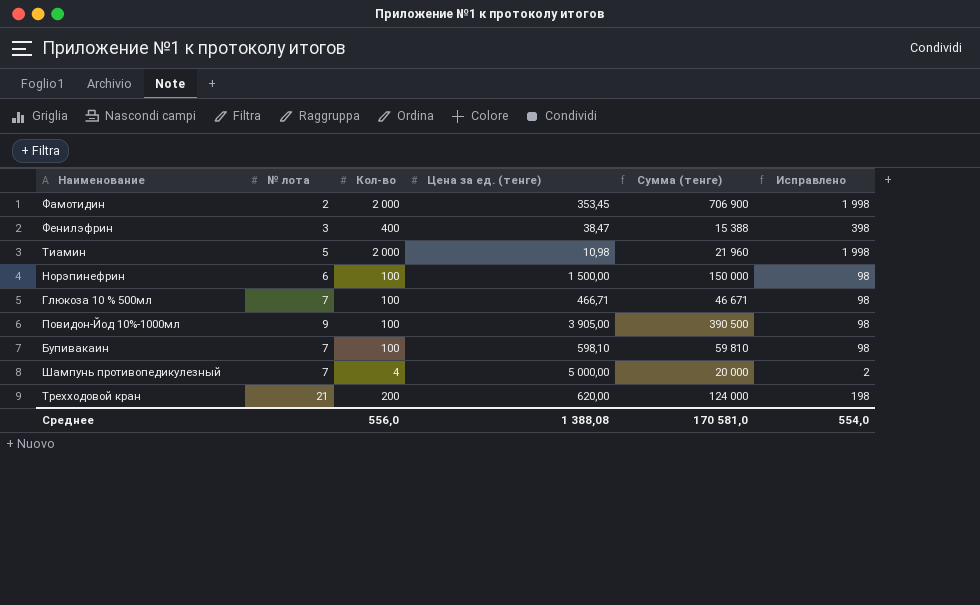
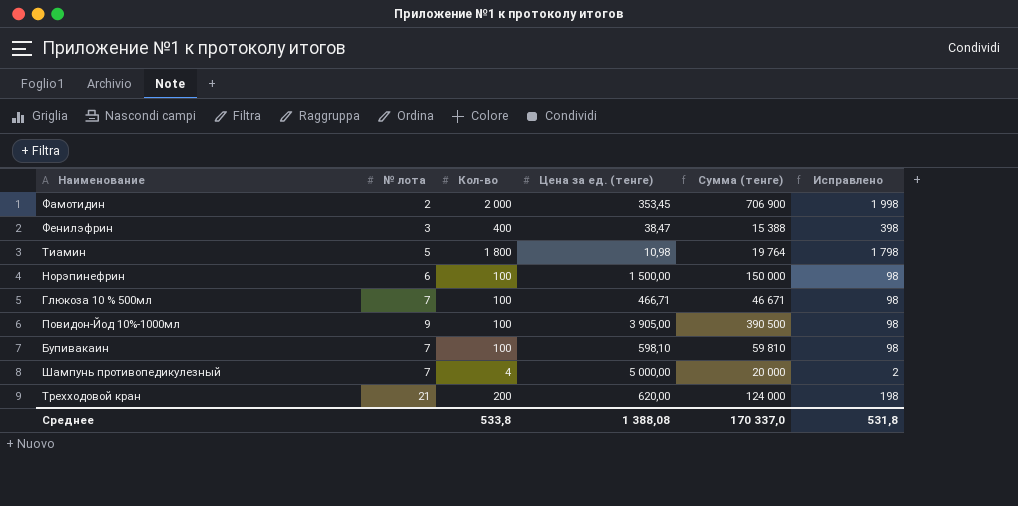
Тиамин | Кол-во: 2 000 -> 1 800
Тиамин | Сумма (тенге): 21 960 -> 19 764
Тиамин | Исправлено: 1 998 -> 1 798
Среднее | Кол-во: 556,0 -> 533,8
Среднее | Сумма (тенге): 170 581,0 -> 170 337,0
Среднее | Исправлено: 554,0 -> 531,8

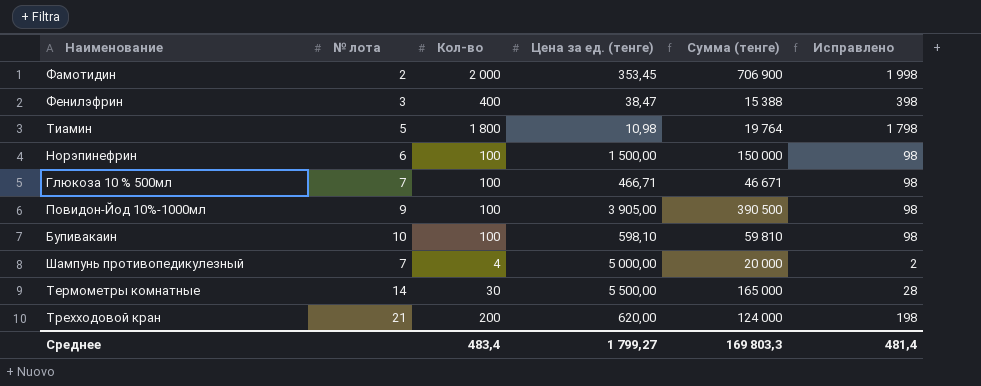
Бупивакаин | № лота: 7 -> 10
row Термометры комнатные: none -> 14 | 30 | 5 500,00 | 165 000 | 28
Среднее | Кол-во: 533,8 -> 483,4
Среднее | Цена за ед. (тенге): 1 388,08 -> 1 799,27
Среднее | Сумма (тенге): 170 337,0 -> 169 803,3
Среднее | Исправлено: 531,8 -> 481,4

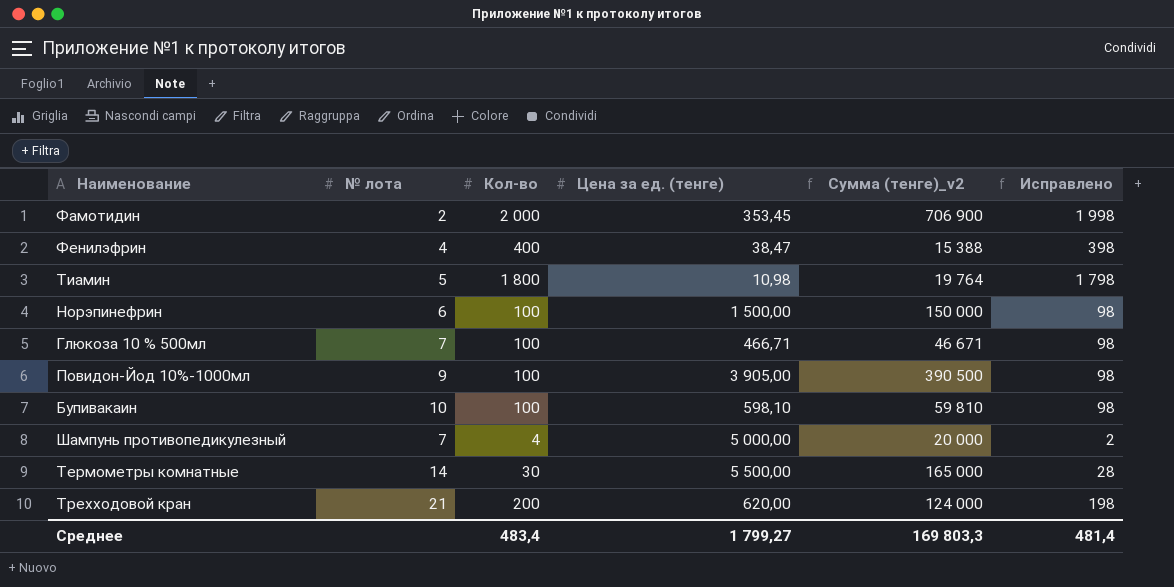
column name: Сумма (тенге) -> Сумма (тенге)_v2
Фенилэфрин | № лота: 3 -> 4

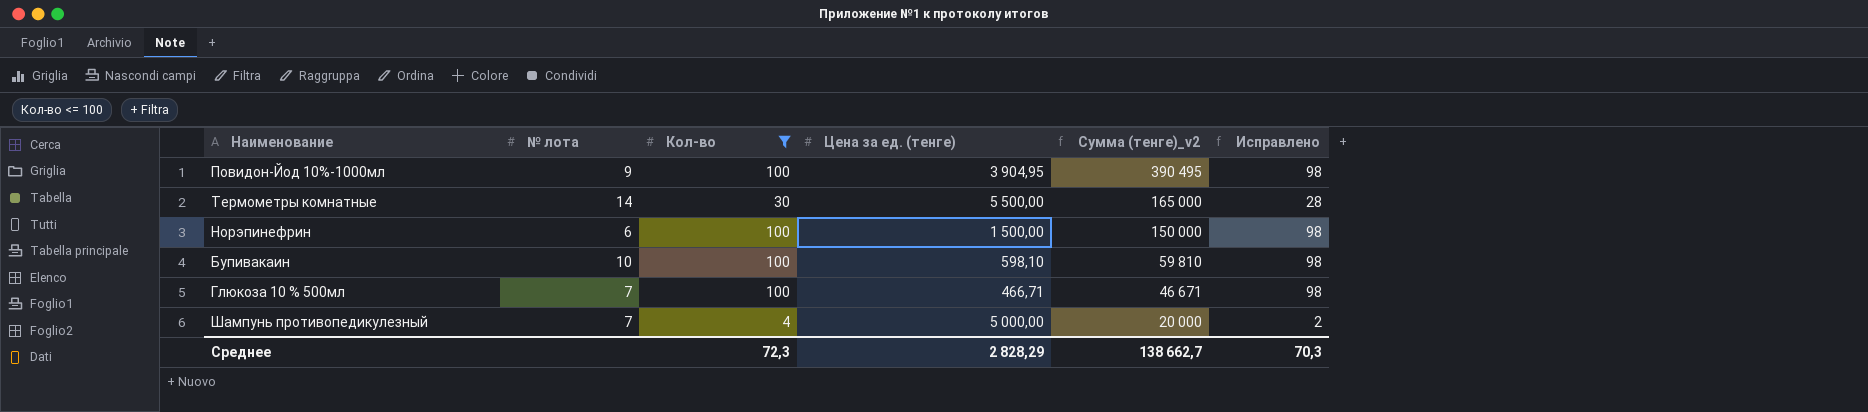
filter: none -> Кол-во <= 100
row order: none -> Сумма (тенге)_v2 descending
Повидон-Йод 10%-1000мл | Цена за ед. (тенге): 3 905,00 -> 3 904,95
Повидон-Йод 10%-1000мл | Сумма (тенге)_v2: 390 500 -> 390 495
Среднее | Кол-во: 483,4 -> 72,3
Среднее | Цена за ед. (тенге): 1 799,27 -> 2 828,29
Среднее | Сумма (тенге)_v2: 169 803,3 -> 138 662,7
Среднее | Исправлено: 481,4 -> 70,3

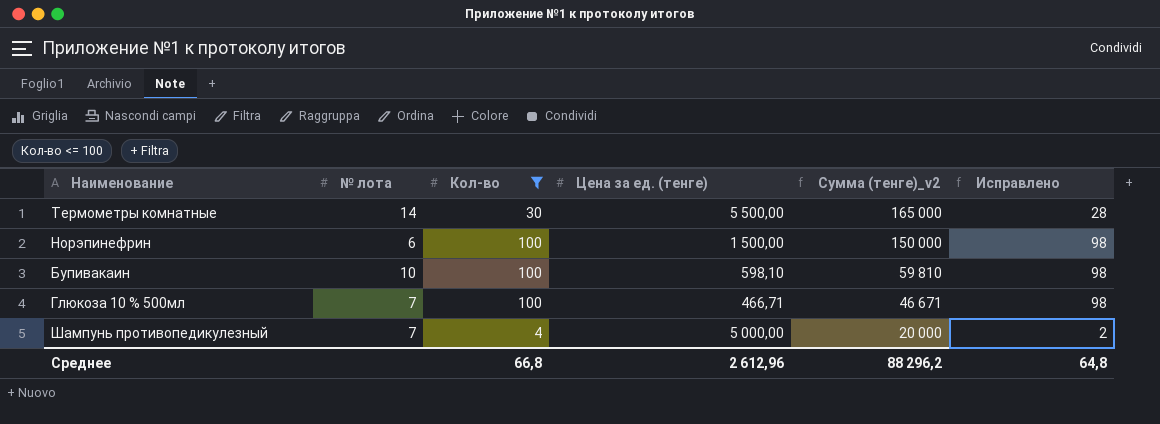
row Повидон-Йод 10%-1000мл: 9 | 100 | 3 904,95 | 390 495 | 98 -> none
Среднее | Кол-во: 72,3 -> 66,8
Среднее | Цена за ед. (тенге): 2 828,29 -> 2 612,96
Среднее | Сумма (тенге)_v2: 138 662,7 -> 88 296,2
Среднее | Исправлено: 70,3 -> 64,8

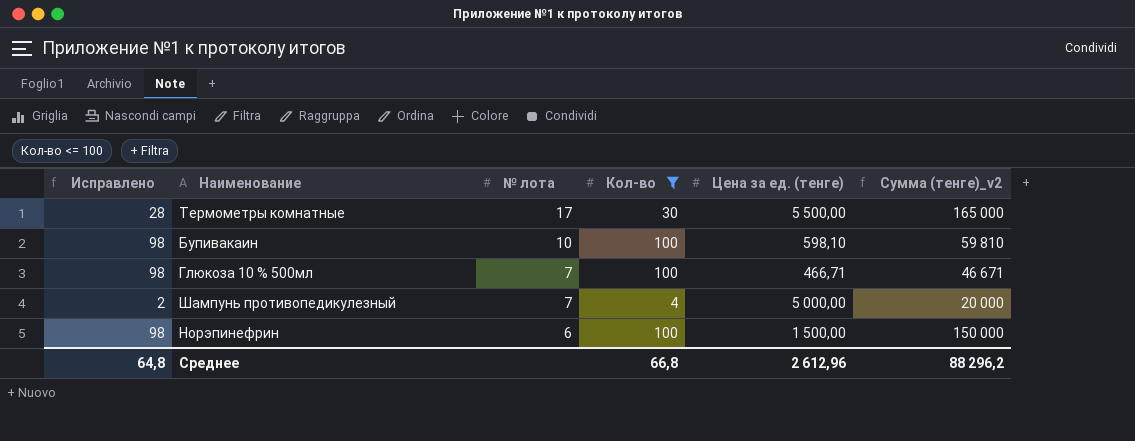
row order: Сумма (тенге)_v2 descending -> № лота descending
column Исправлено | position: 6 -> 1
Термометры комнатные | № лота: 14 -> 17

